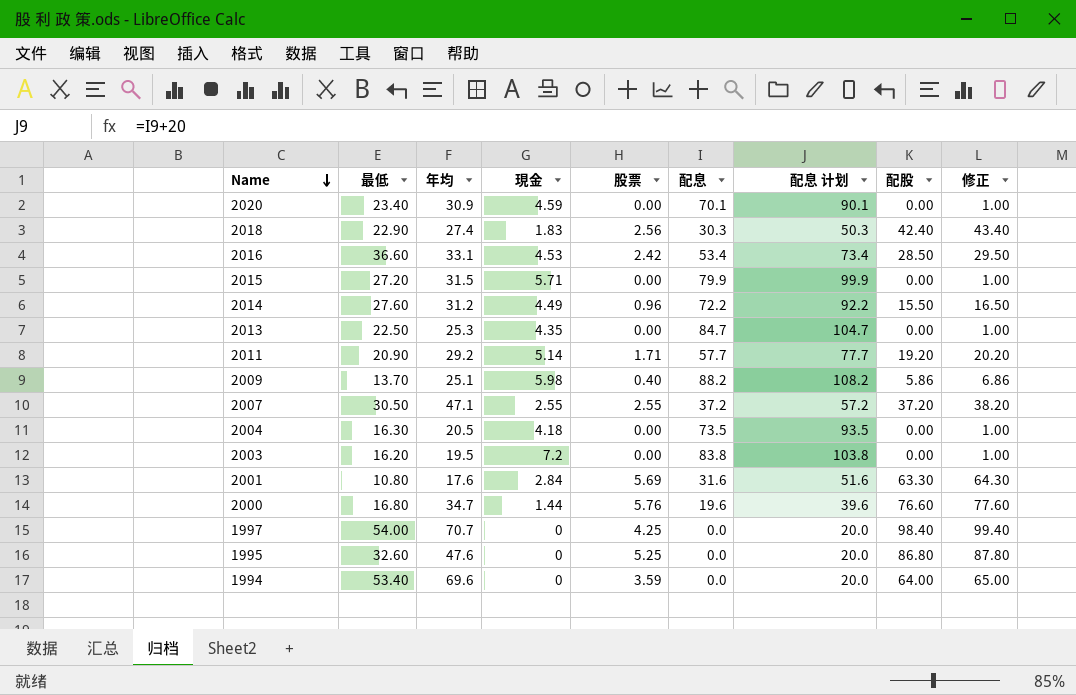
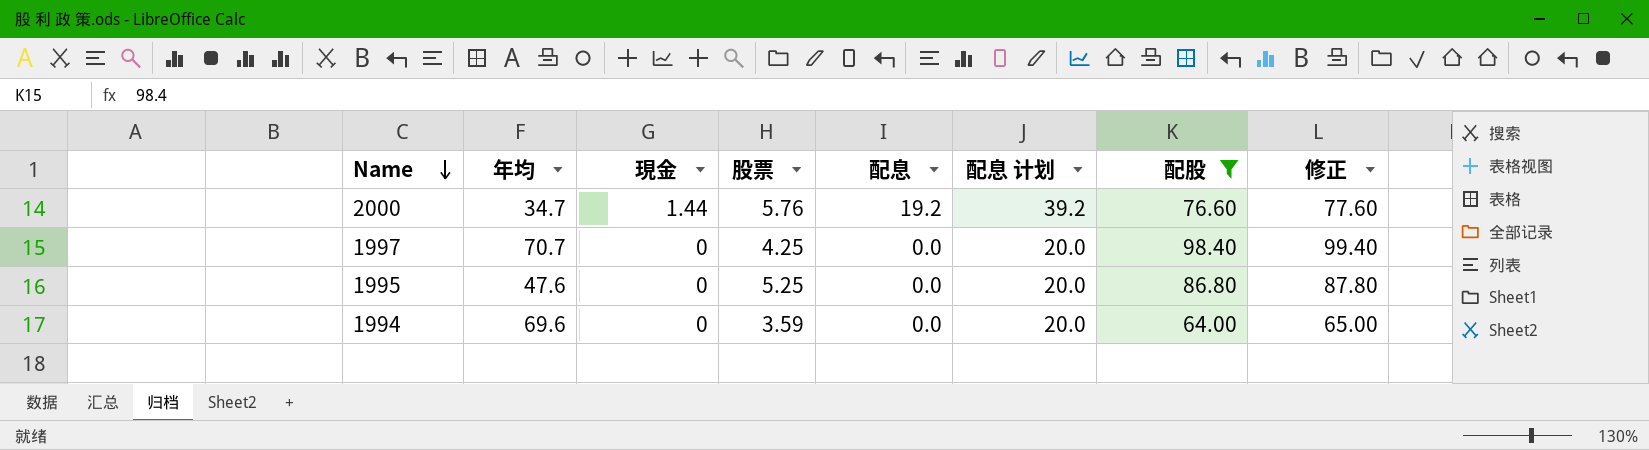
filter: none -> 配股 >= 64.00
column 最低 | position: 2 -> none
2000 | 配息: 19.6 -> 19.2
2000 | 配息 计划: 39.6 -> 39.2

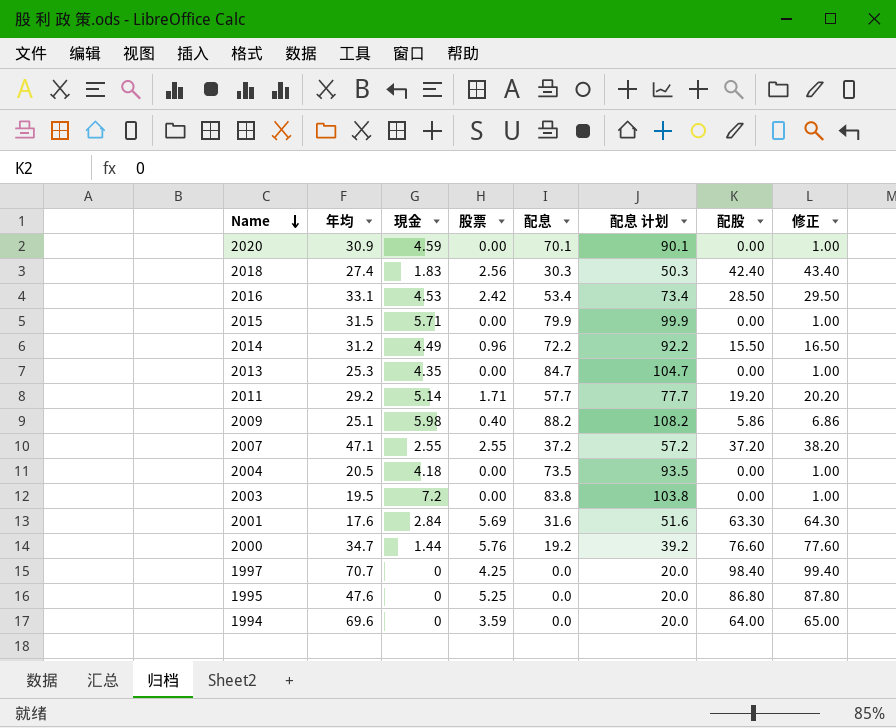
filter: 配股 >= 64.00 -> none

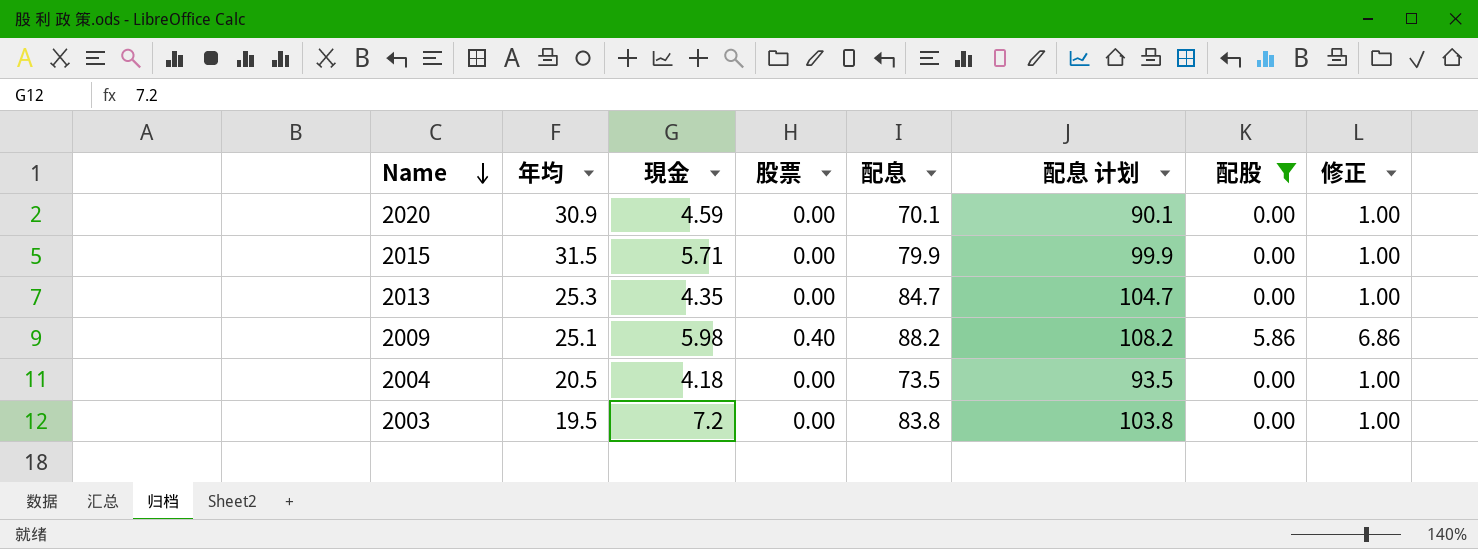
filter: none -> 配股 <= 5.86

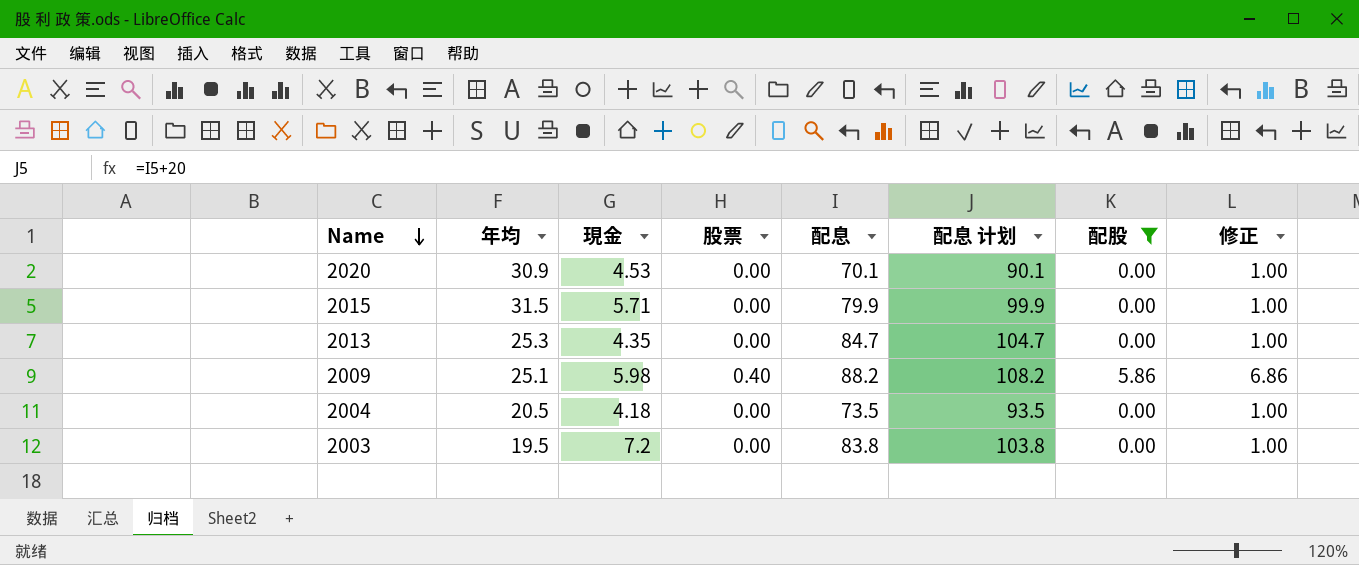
2020 | 現金: 4.59 -> 4.53

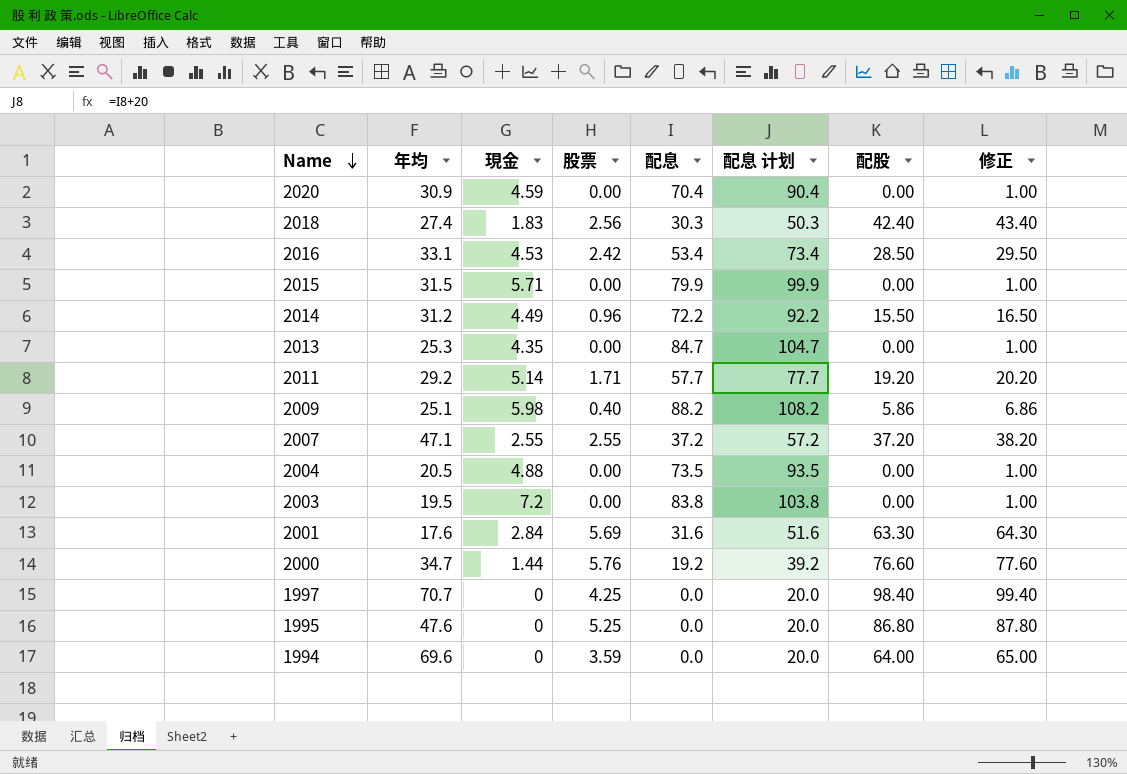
filter: 配股 <= 5.86 -> none
2020 | 現金: 4.53 -> 4.59
2020 | 配息: 70.1 -> 70.4
2020 | 配息 计划: 90.1 -> 90.4
2004 | 現金: 4.18 -> 4.88

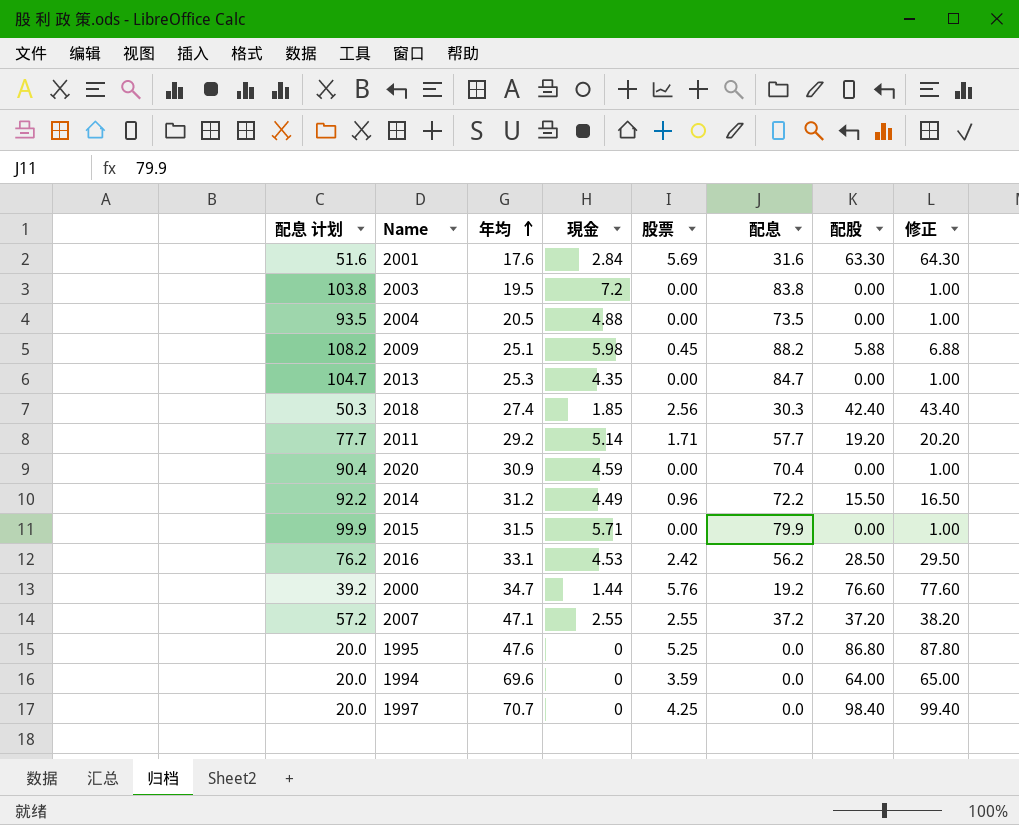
row order: Name descending -> 年均 ascending
column 配息 计划 | position: 6 -> 1
2009 | 股票: 0.40 -> 0.45
2009 | 配股: 5.86 -> 5.88
2009 | 修正: 6.86 -> 6.88
2018 | 現金: 1.83 -> 1.85
2016 | 配息 计划: 73.4 -> 76.2
2016 | 配息: 53.4 -> 56.2

